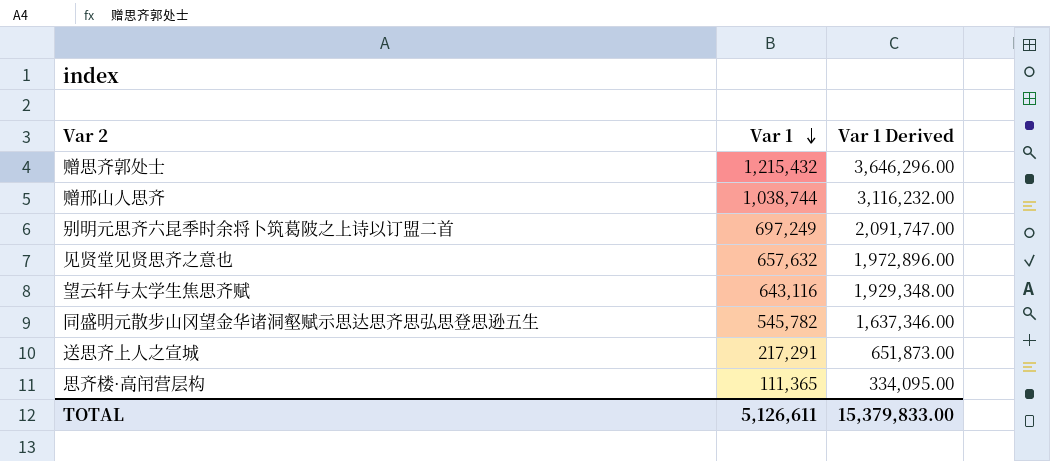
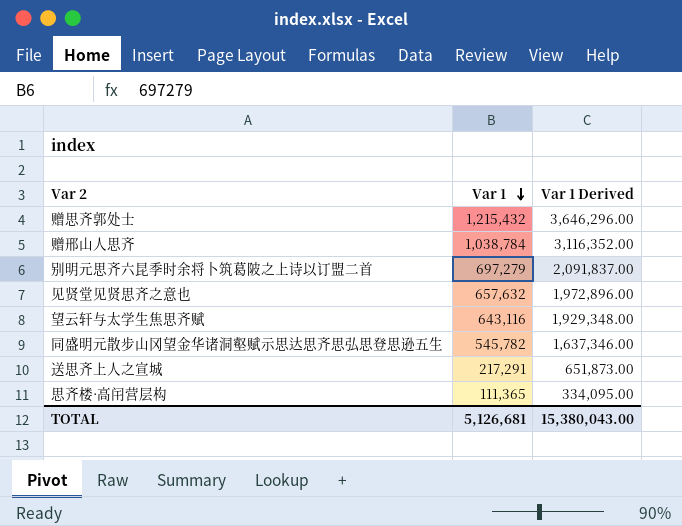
赠邢山人思齐 | Var 1: 1,038,744 -> 1,038,784
赠邢山人思齐 | Var 1 Derived: 3,116,232.00 -> 3,116,352.00
别明元思齐六昆季时余将卜筑葛陂之上诗以订盟二首 | Var 1: 697,249 -> 697,279
别明元思齐六昆季时余将卜筑葛陂之上诗以订盟二首 | Var 1 Derived: 2,091,747.00 -> 2,091,837.00
TOTAL | Var 1: 5,126,611 -> 5,126,681
TOTAL | Var 1 Derived: 15,379,833.00 -> 15,380,043.00

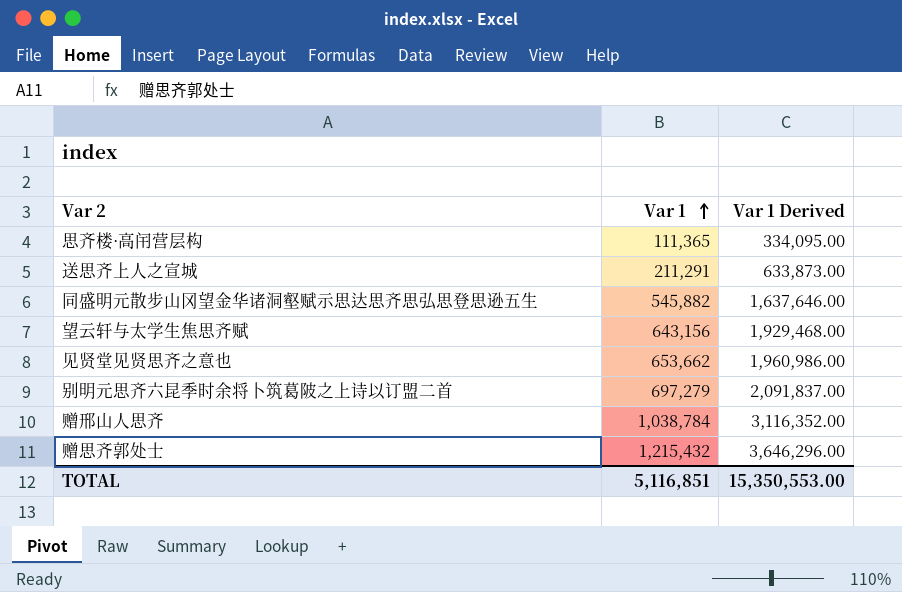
row order: Var 1 descending -> Var 1 ascending
送思齐上人之宣城 | Var 1: 217,291 -> 211,291
送思齐上人之宣城 | Var 1 Derived: 651,873.00 -> 633,873.00
同盛明元散步山冈望金华诸洞壑赋示思达思齐思弘思登思逊五生 | Var 1: 545,782 -> 545,882
同盛明元散步山冈望金华诸洞壑赋示思达思齐思弘思登思逊五生 | Var 1 Derived: 1,637,346.00 -> 1,637,646.00
望云轩与太学生焦思齐赋 | Var 1: 643,116 -> 643,156
望云轩与太学生焦思齐赋 | Var 1 Derived: 1,929,348.00 -> 1,929,468.00
见贤堂见贤思齐之意也 | Var 1: 657,632 -> 653,662
见贤堂见贤思齐之意也 | Var 1 Derived: 1,972,896.00 -> 1,960,986.00
TOTAL | Var 1: 5,126,681 -> 5,116,851
TOTAL | Var 1 Derived: 15,380,043.00 -> 15,350,553.00

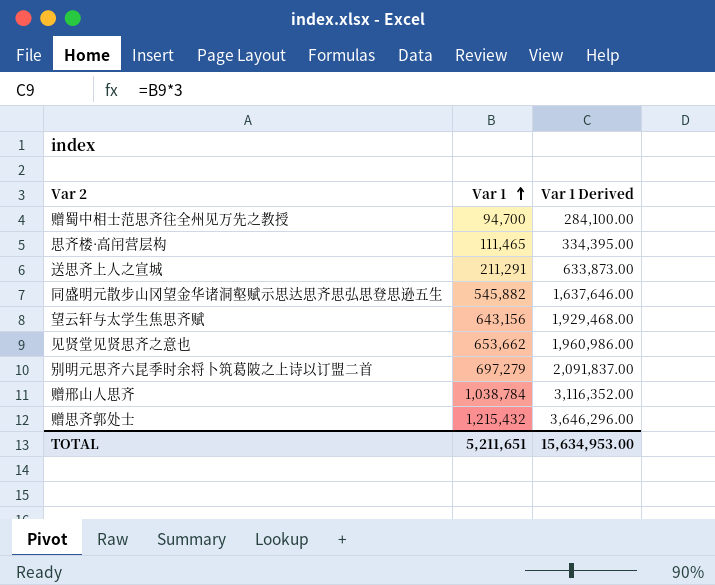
row 赠蜀中相士范思齐往全州见万先之教授: none -> 94,700 | 284,100.00
思齐楼·高闬营层构 | Var 1: 111,365 -> 111,465
思齐楼·高闬营层构 | Var 1 Derived: 334,095.00 -> 334,395.00
TOTAL | Var 1: 5,116,851 -> 5,211,651
TOTAL | Var 1 Derived: 15,350,553.00 -> 15,634,953.00

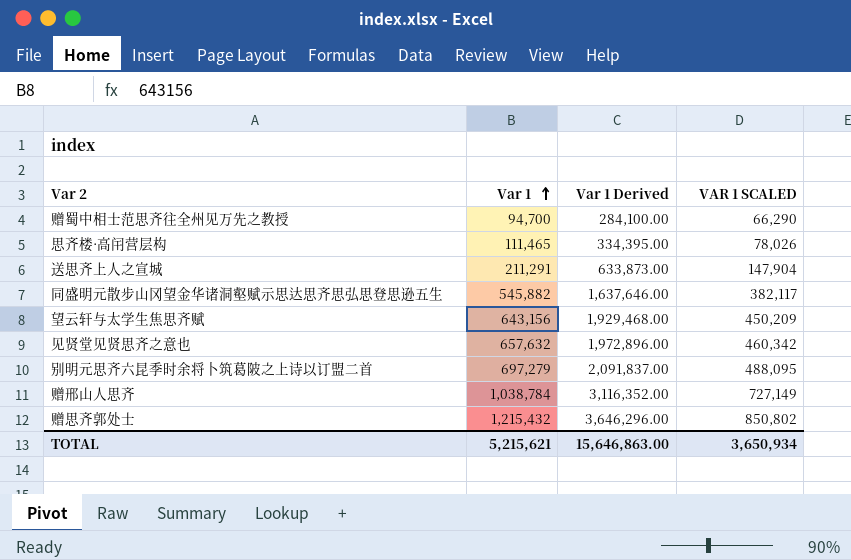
column VAR 1 SCALED | formula: none -> [Var 1] * 0.7
见贤堂见贤思齐之意也 | Var 1: 653,662 -> 657,632
见贤堂见贤思齐之意也 | Var 1 Derived: 1,960,986.00 -> 1,972,896.00
TOTAL | Var 1: 5,211,651 -> 5,215,621
TOTAL | Var 1 Derived: 15,634,953.00 -> 15,646,863.00

